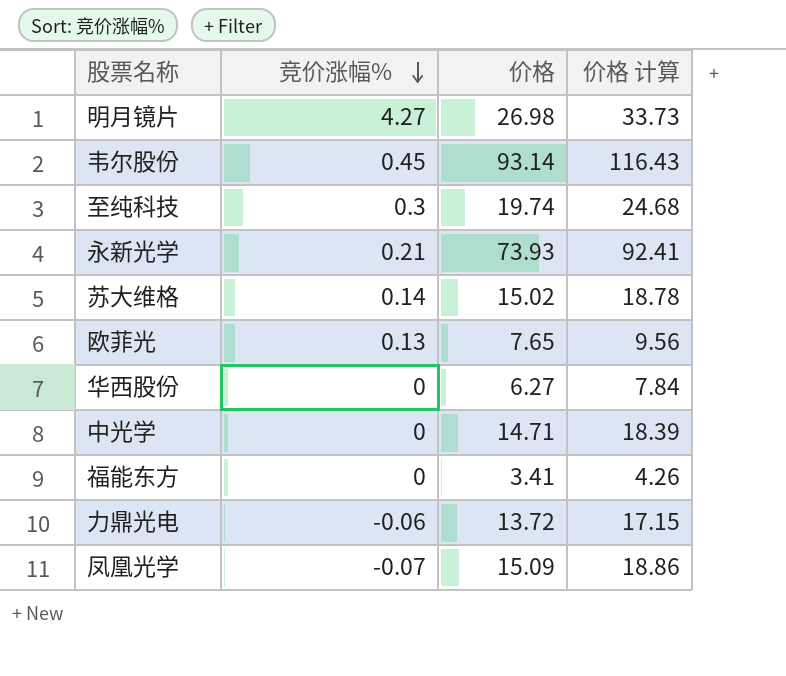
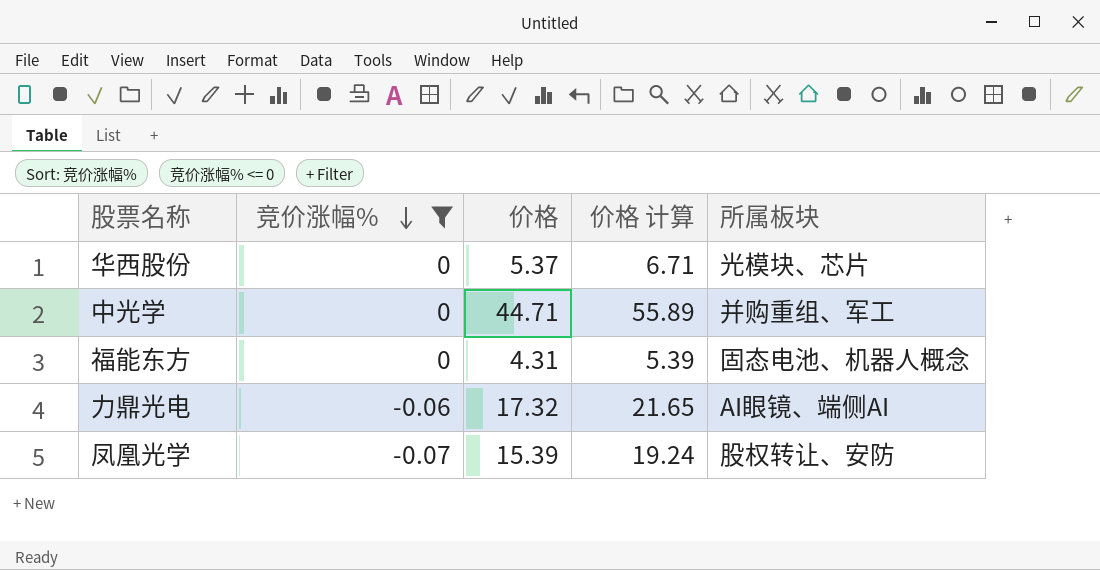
filter: none -> 竞价涨幅% <= 0
column 所属板块 | position: none -> 5
华西股份 | 价格: 6.27 -> 5.37
华西股份 | 价格 计算: 7.84 -> 6.71
中光学 | 价格: 14.71 -> 44.71
中光学 | 价格 计算: 18.39 -> 55.89
福能东方 | 价格: 3.41 -> 4.31
福能东方 | 价格 计算: 4.26 -> 5.39
力鼎光电 | 价格: 13.72 -> 17.32
力鼎光电 | 价格 计算: 17.15 -> 21.65
凤凰光学 | 价格: 15.09 -> 15.39
凤凰光学 | 价格 计算: 18.86 -> 19.24

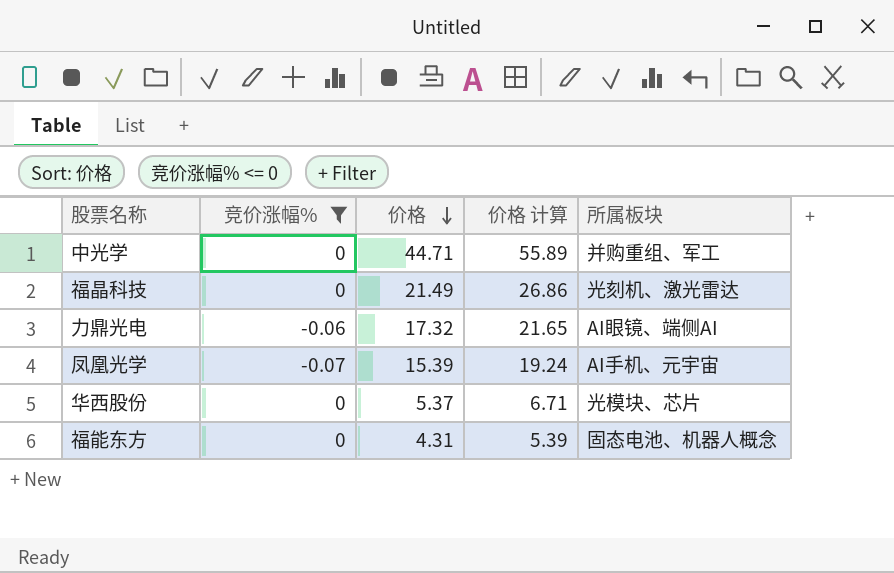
row order: 竞价涨幅% descending -> 价格 descending
row 福晶科技: none -> 0 | 21.49 | 26.86 | 光刻机、激光雷达
凤凰光学 | 所属板块: 股权转让、安防 -> AI手机、元宇宙

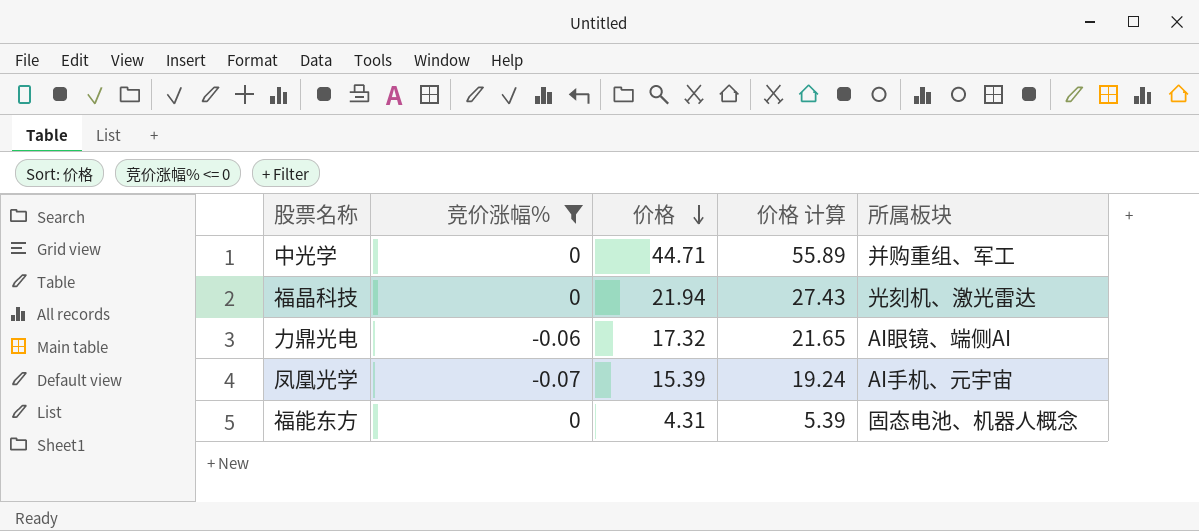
row 华西股份: 0 | 5.37 | 6.71 | 光模块、芯片 -> none
福晶科技 | 价格: 21.49 -> 21.94
福晶科技 | 价格 计算: 26.86 -> 27.43

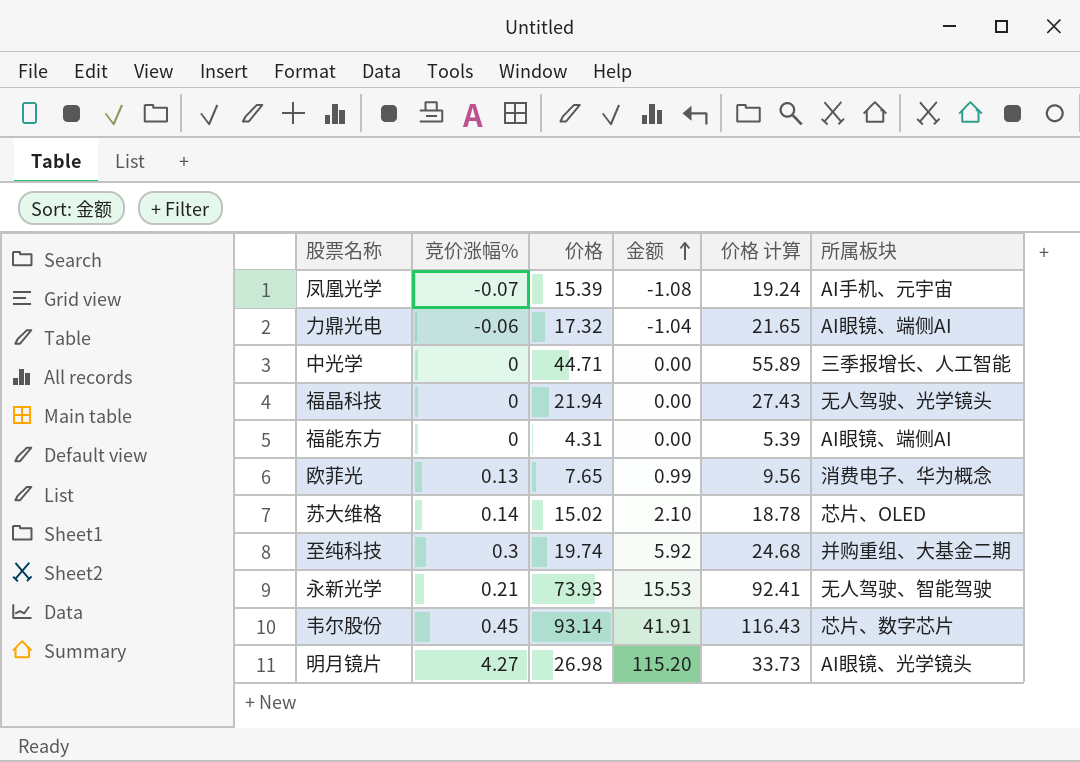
filter: 竞价涨幅% <= 0 -> none
row order: 价格 descending -> 金额 ascending
column 金额 | formula: none -> [竞价涨幅%] * [价格]
中光学 | 所属板块: 并购重组、军工 -> 三季报增长、人工智能
福晶科技 | 所属板块: 光刻机、激光雷达 -> 无人驾驶、光学镜头
福能东方 | 所属板块: 固态电池、机器人概念 -> AI眼镜、端侧AI

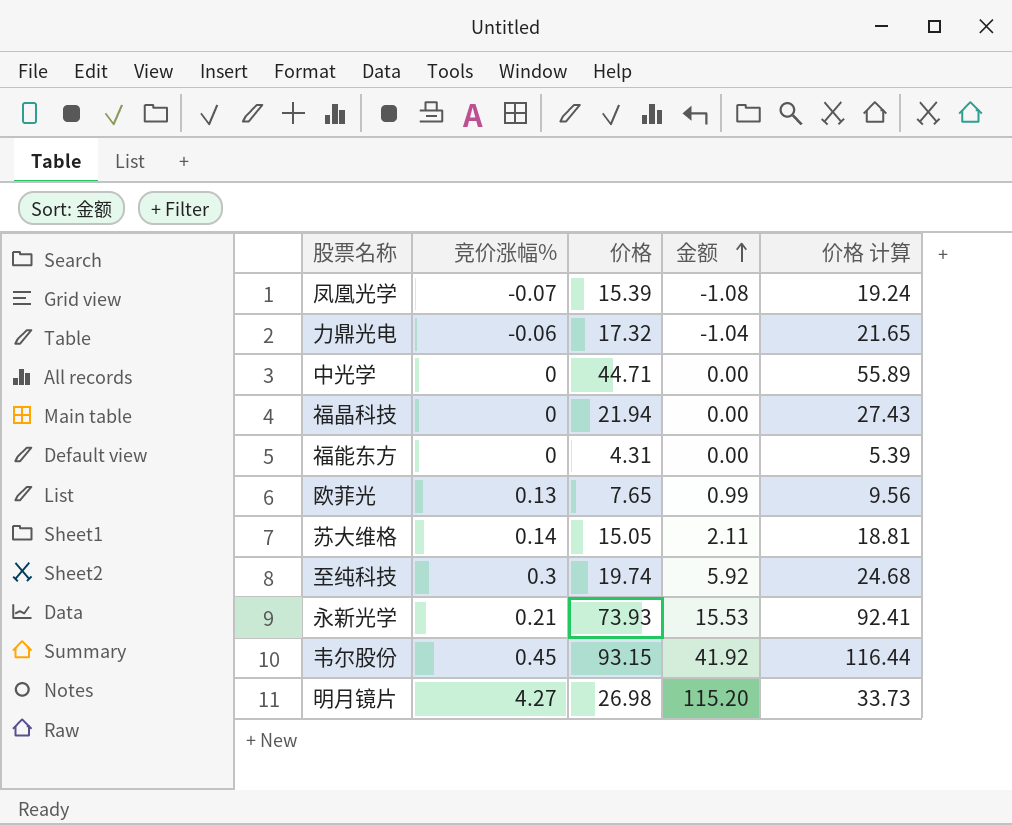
column 所属板块 | position: 6 -> none
苏大维格 | 价格: 15.02 -> 15.05
苏大维格 | 金额: 2.10 -> 2.11
苏大维格 | 价格 计算: 18.78 -> 18.81
韦尔股份 | 价格: 93.14 -> 93.15
韦尔股份 | 金额: 41.91 -> 41.92
韦尔股份 | 价格 计算: 116.43 -> 116.44

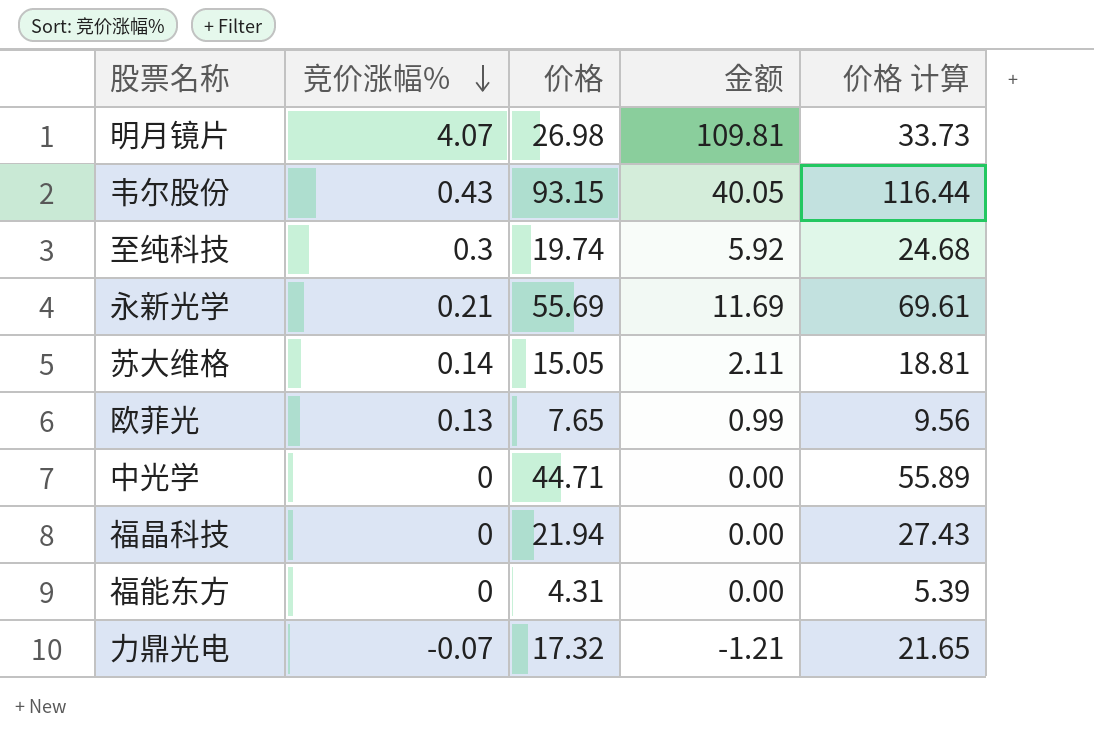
row order: 金额 ascending -> 竞价涨幅% descending
row 凤凰光学: -0.07 | 15.39 | -1.08 | 19.24 -> none
明月镜片 | 竞价涨幅%: 4.27 -> 4.07
明月镜片 | 金额: 115.20 -> 109.81
韦尔股份 | 竞价涨幅%: 0.45 -> 0.43
韦尔股份 | 金额: 41.92 -> 40.05
永新光学 | 价格: 73.93 -> 55.69
永新光学 | 金额: 15.53 -> 11.69
永新光学 | 价格 计算: 92.41 -> 69.61
力鼎光电 | 竞价涨幅%: -0.06 -> -0.07
力鼎光电 | 金额: -1.04 -> -1.21

